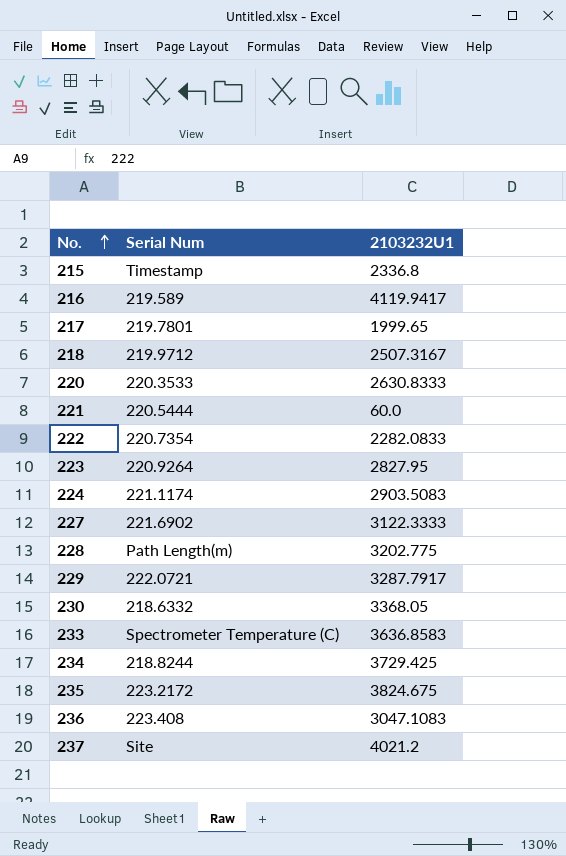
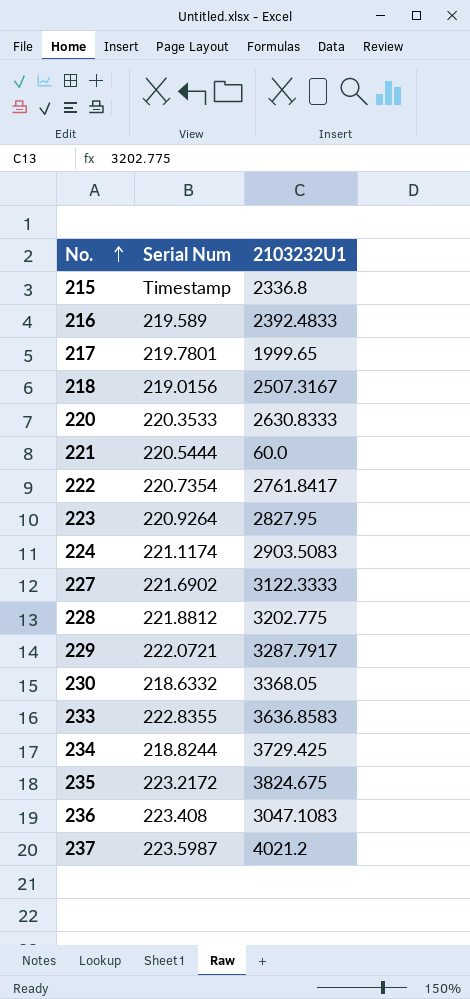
216 | 2103232U1: 4119.9417 -> 2392.4833
218 | Serial Num: 219.9712 -> 219.0156
222 | 2103232U1: 2282.0833 -> 2761.8417
228 | Serial Num: Path Length(m) -> 221.8812
233 | Serial Num: Spectrometer Temperature (C) -> 222.8355
237 | Serial Num: Site -> 223.5987

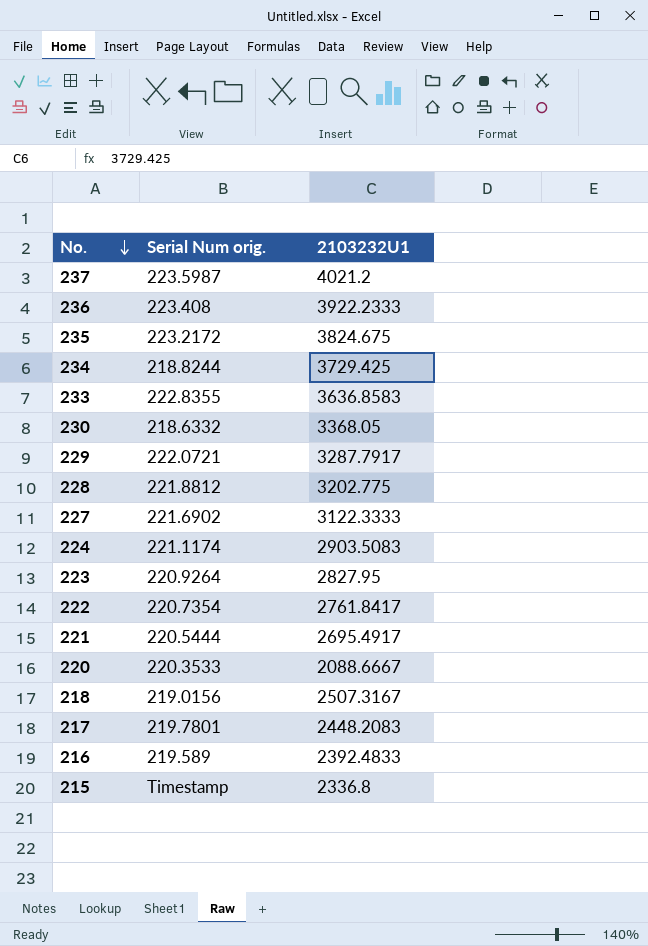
row order: No. ascending -> No. descending
column name: Serial Num -> Serial Num orig.
236 | 2103232U1: 3047.1083 -> 3922.2333
221 | 2103232U1: 60.0 -> 2695.4917
220 | 2103232U1: 2630.8333 -> 2088.6667
217 | 2103232U1: 1999.65 -> 2448.2083

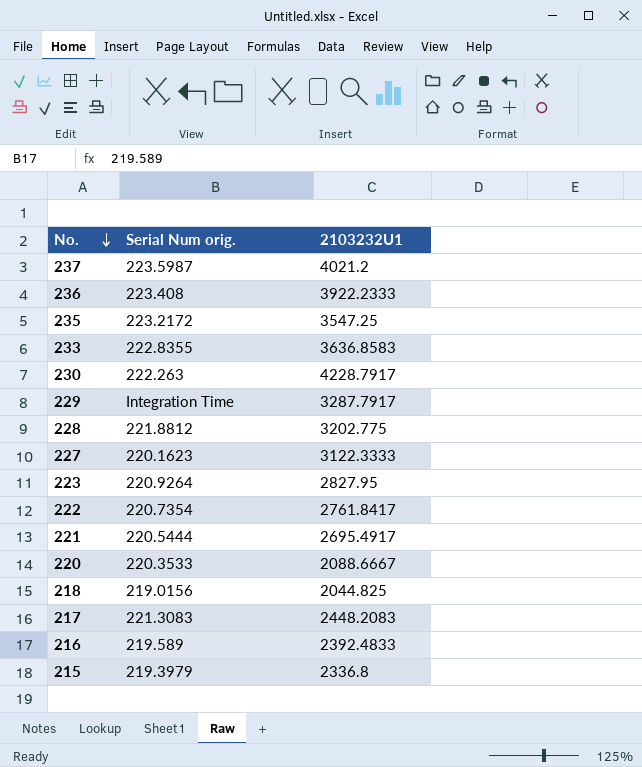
row 234: 218.8244 | 3729.425 -> none
row 224: 221.1174 | 2903.5083 -> none
235 | 2103232U1: 3824.675 -> 3547.25
230 | Serial Num orig.: 218.6332 -> 222.263
230 | 2103232U1: 3368.05 -> 4228.7917
229 | Serial Num orig.: 222.0721 -> Integration Time
227 | Serial Num orig.: 221.6902 -> 220.1623
218 | 2103232U1: 2507.3167 -> 2044.825
217 | Serial Num orig.: 219.7801 -> 221.3083
215 | Serial Num orig.: Timestamp -> 219.3979

